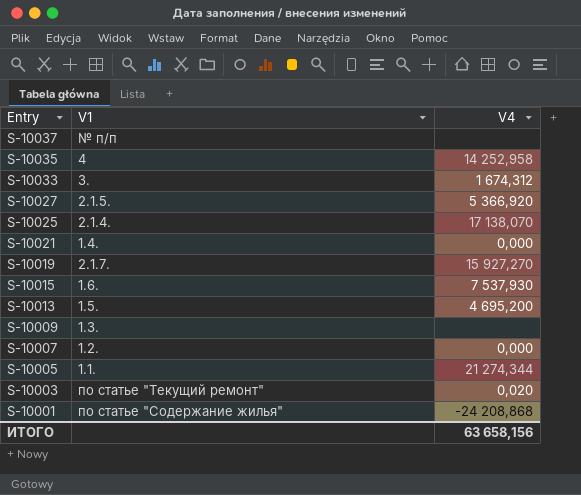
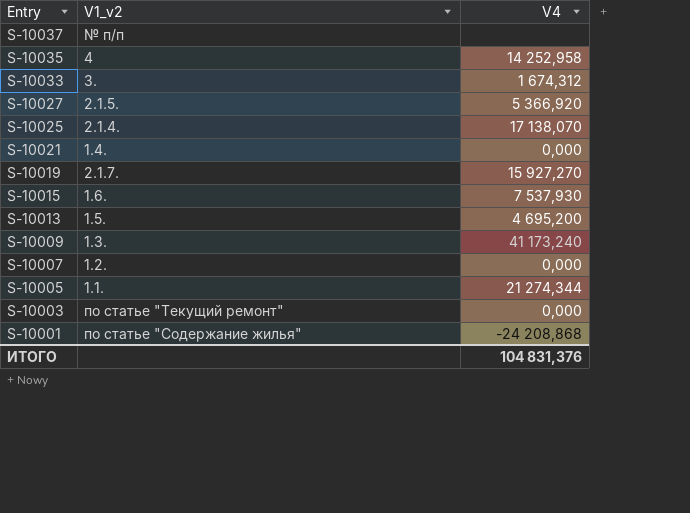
column name: V1 -> V1_v2
S-10009 | V4: none -> 41 173,240
S-10003 | V4: 0,020 -> 0,000
ИТОГО | V4: 63 658,156 -> 104 831,376

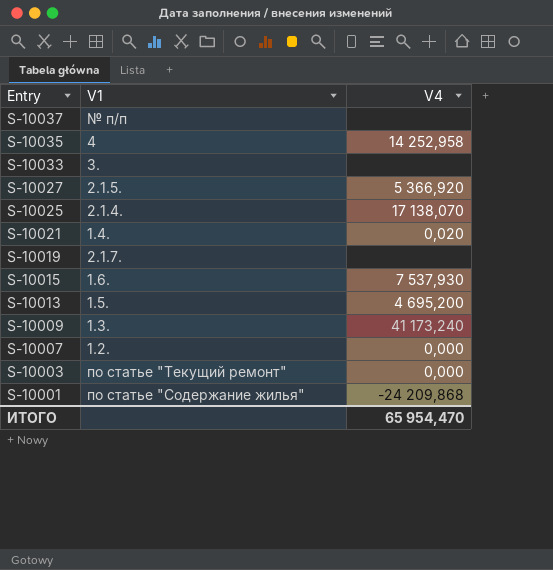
column name: V1_v2 -> V1
row S-10005: 1.1. | 21 274,344 -> none
S-10033 | V4: 1 674,312 -> none
S-10021 | V4: 0,000 -> 0,020
S-10019 | V4: 15 927,270 -> none
S-10001 | V4: -24 208,868 -> -24 209,868
ИТОГО | V4: 104 831,376 -> 65 954,470

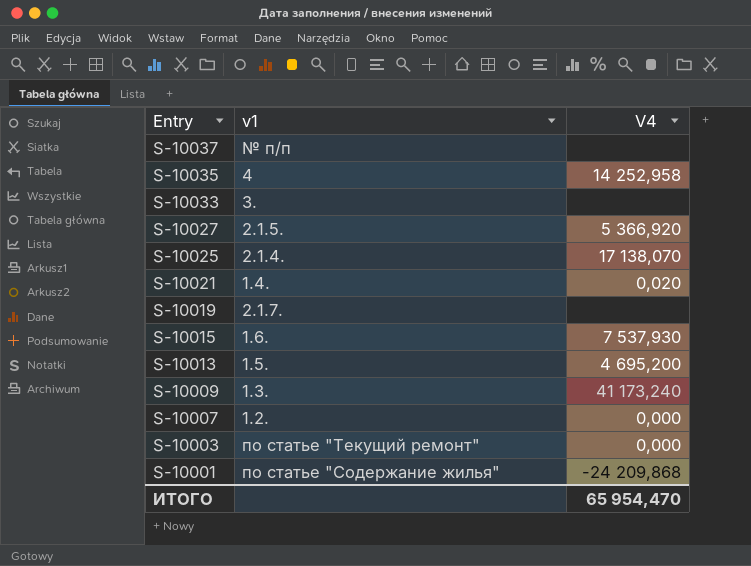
column name: V1 -> v1

